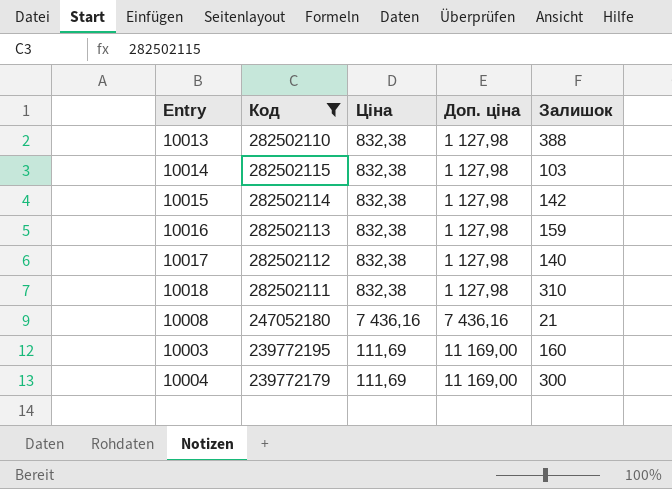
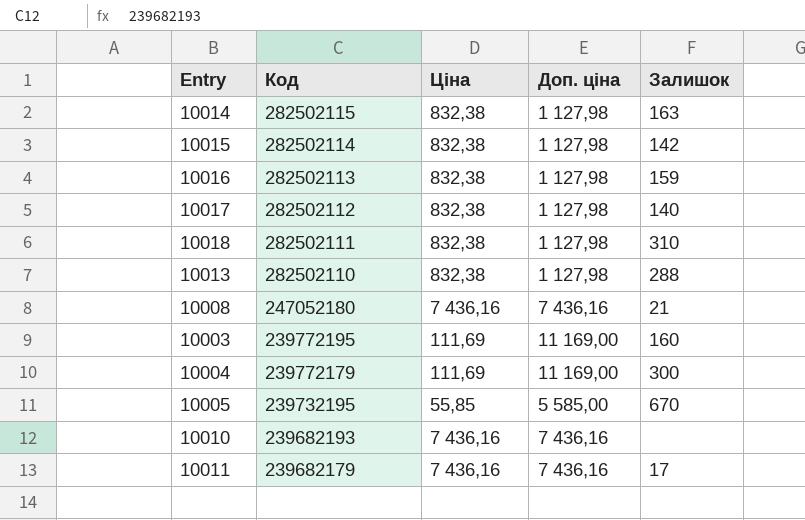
filter: Код >= 239772179 -> none
row order: Доп. ціна ascending -> Код descending
10014 | Залишок: 103 -> 163
10013 | Залишок: 388 -> 288

